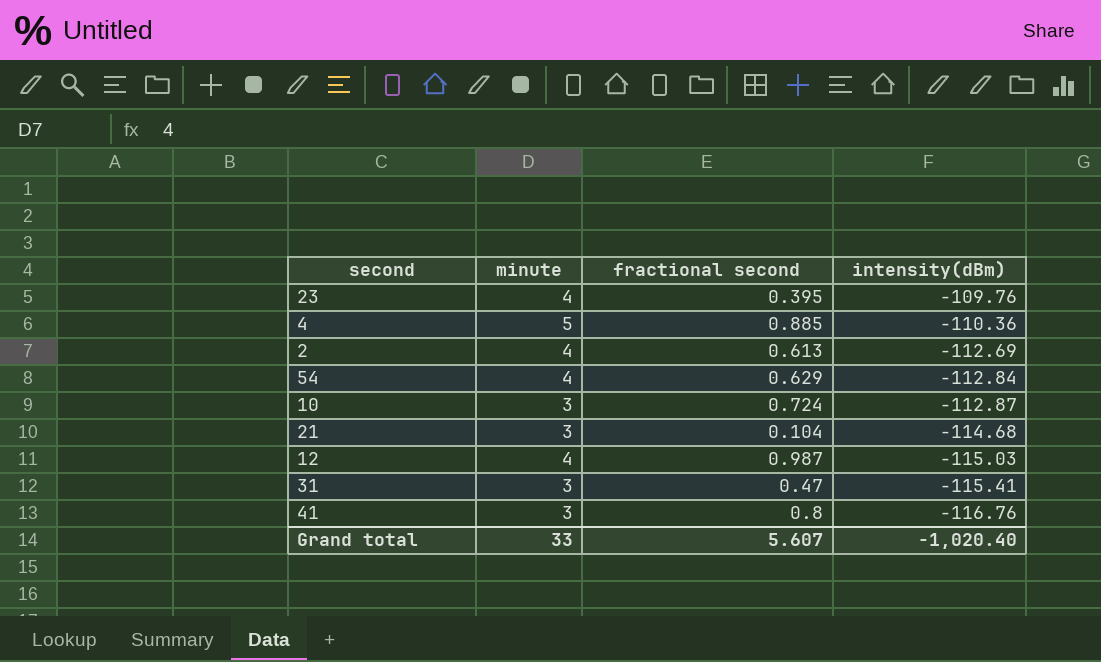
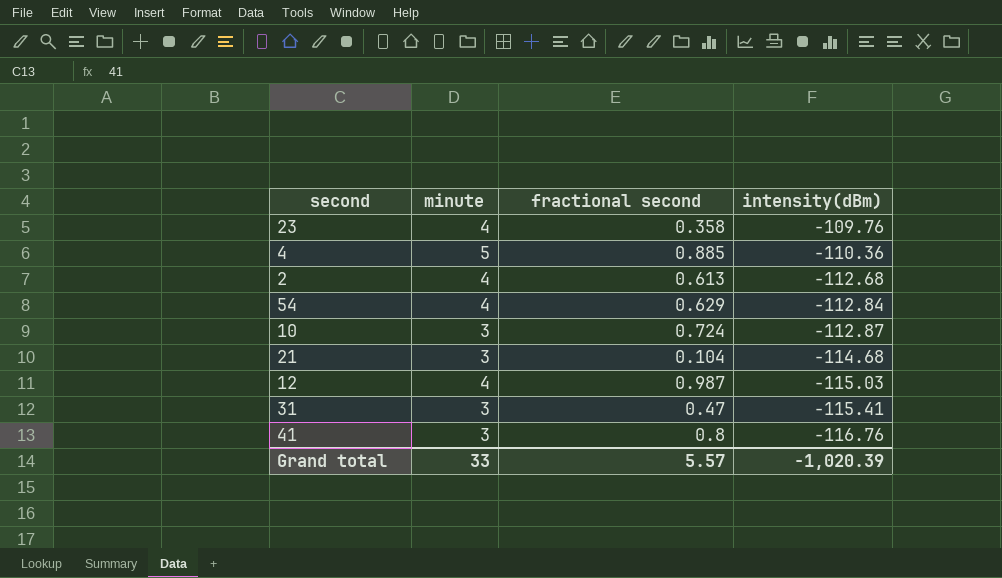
23 | fractional second: 0.395 -> 0.358
2 | intensity(dBm): -112.69 -> -112.68
Grand total | fractional second: 5.607 -> 5.57
Grand total | intensity(dBm): -1,020.40 -> -1,020.39

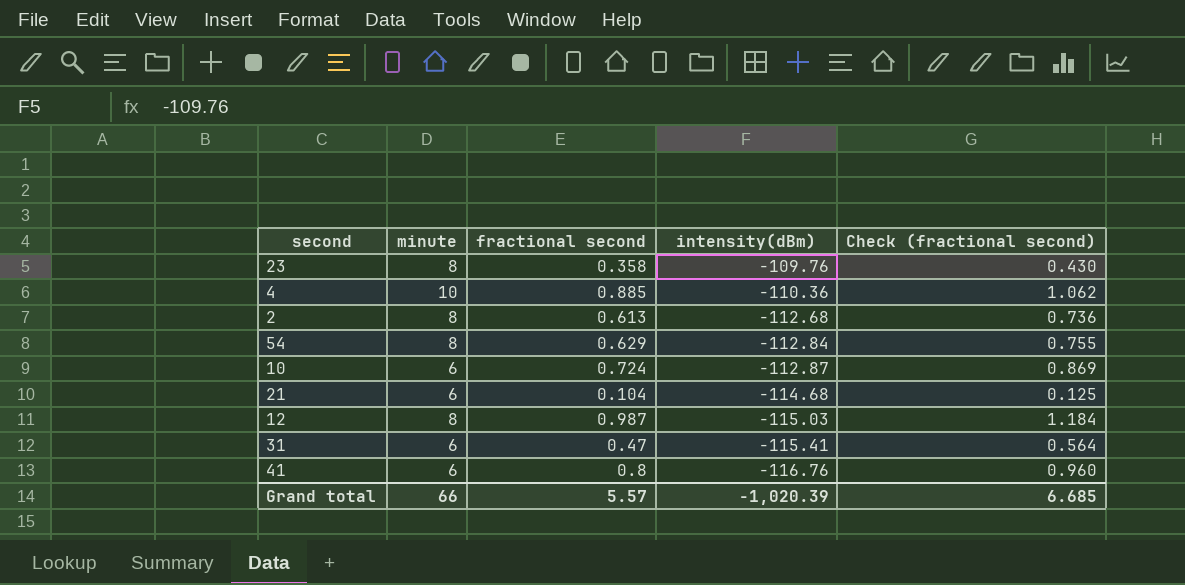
column Check (fractional second) | formula: none -> [fractional second] * 1.2
23 | minute: 4 -> 8
4 | minute: 5 -> 10
2 | minute: 4 -> 8
54 | minute: 4 -> 8
10 | minute: 3 -> 6
21 | minute: 3 -> 6
12 | minute: 4 -> 8
31 | minute: 3 -> 6
41 | minute: 3 -> 6
Grand total | minute: 33 -> 66

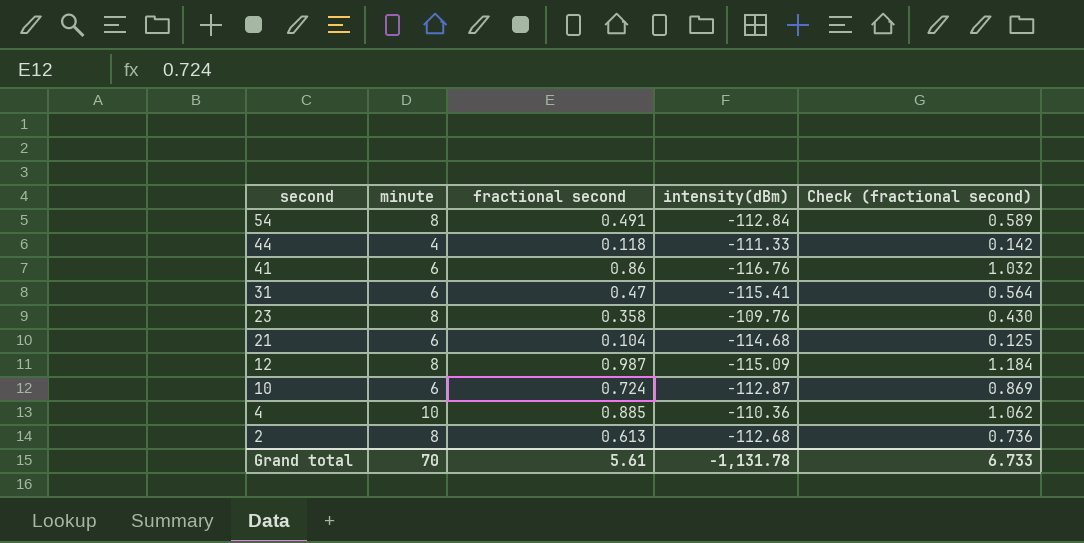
row order: intensity(dBm) descending -> second descending
54 | fractional second: 0.629 -> 0.491
54 | Check (fractional second): 0.755 -> 0.589
row 44: none -> 4 | 0.118 | -111.33 | 0.142
41 | fractional second: 0.8 -> 0.86
41 | Check (fractional second): 0.960 -> 1.032
12 | intensity(dBm): -115.03 -> -115.09
Grand total | minute: 66 -> 70
Grand total | fractional second: 5.57 -> 5.61
Grand total | intensity(dBm): -1,020.39 -> -1,131.78
Grand total | Check (fractional second): 6.685 -> 6.733

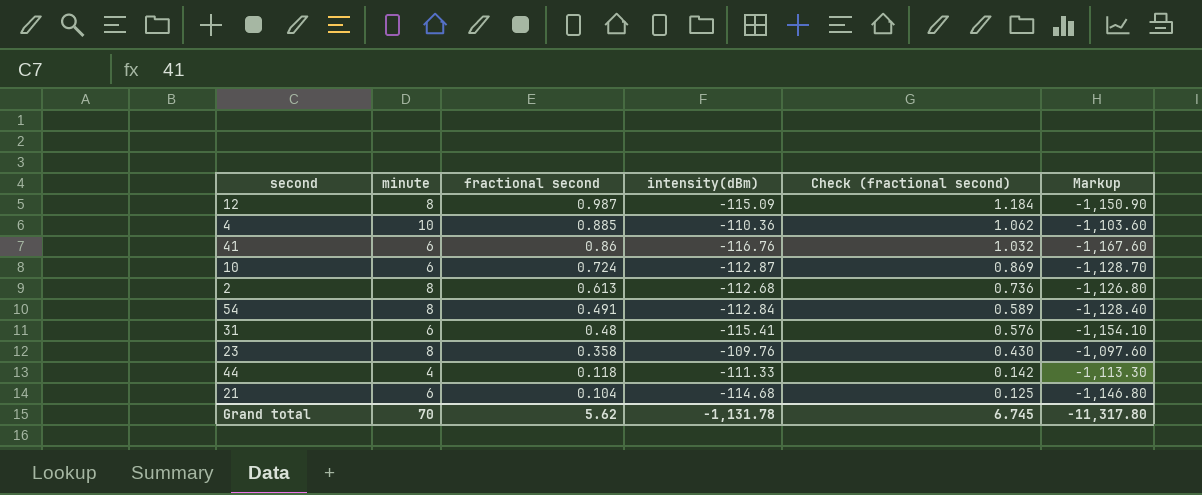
row order: second descending -> fractional second descending
column Markup | formula: none -> [intensity(dBm)] * 10
31 | fractional second: 0.47 -> 0.48
31 | Check (fractional second): 0.564 -> 0.576
Grand total | fractional second: 5.61 -> 5.62
Grand total | Check (fractional second): 6.733 -> 6.745

